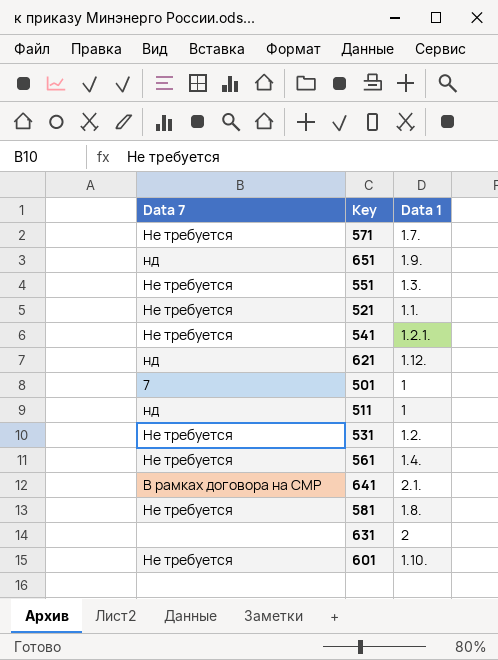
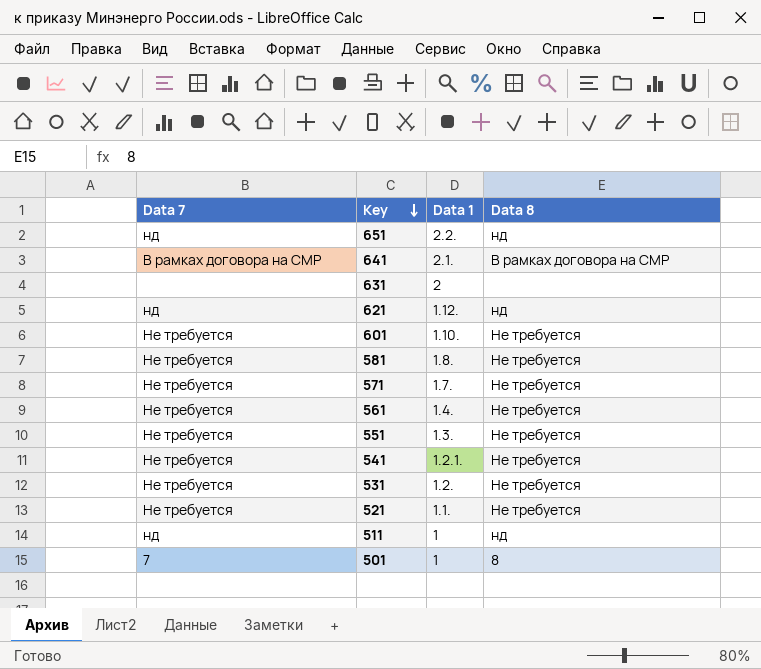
row order: none -> Key descending
column Data 8 | position: none -> 4
651 | Data 1: 1.9. -> 2.2.

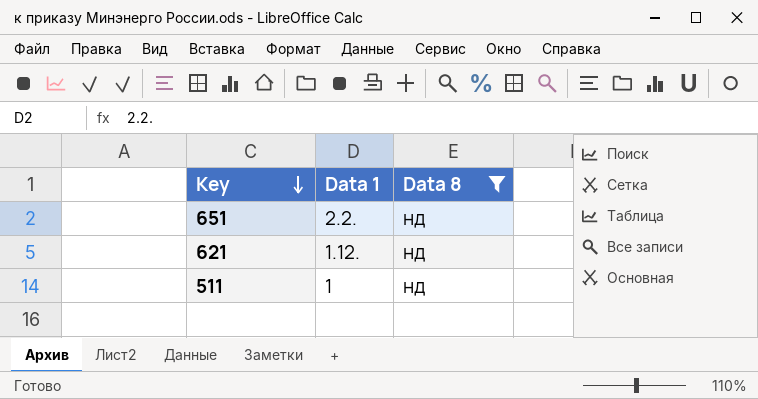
filter: none -> Data 8 = нд
column Data 7 | position: 1 -> none

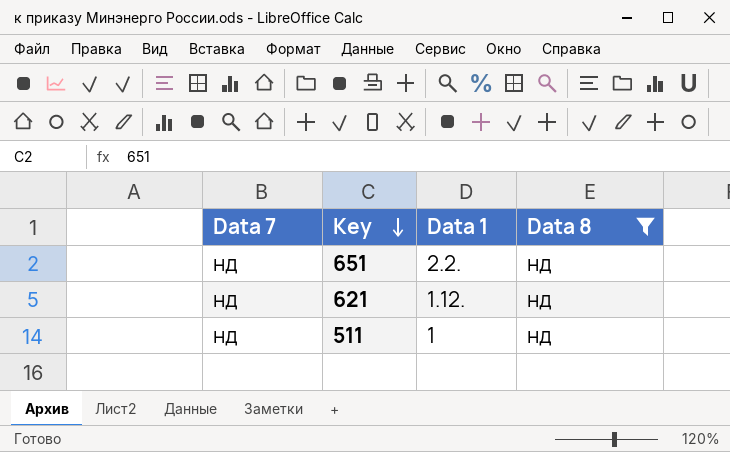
column Data 7 | position: none -> 1

